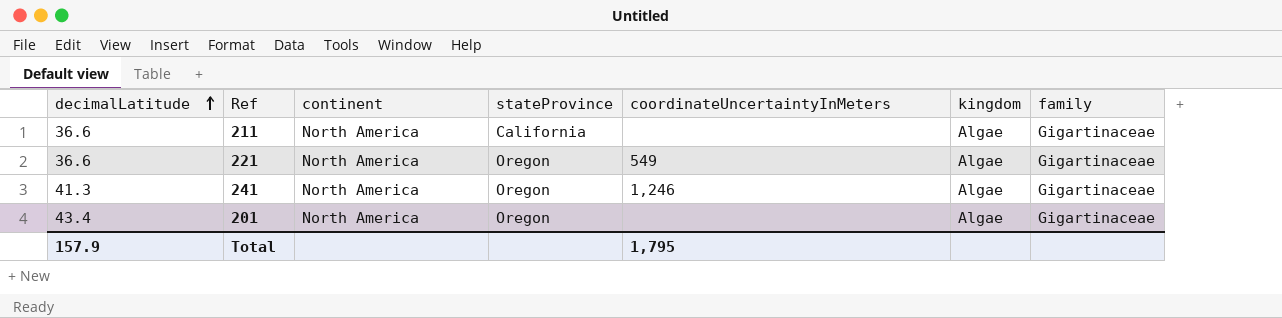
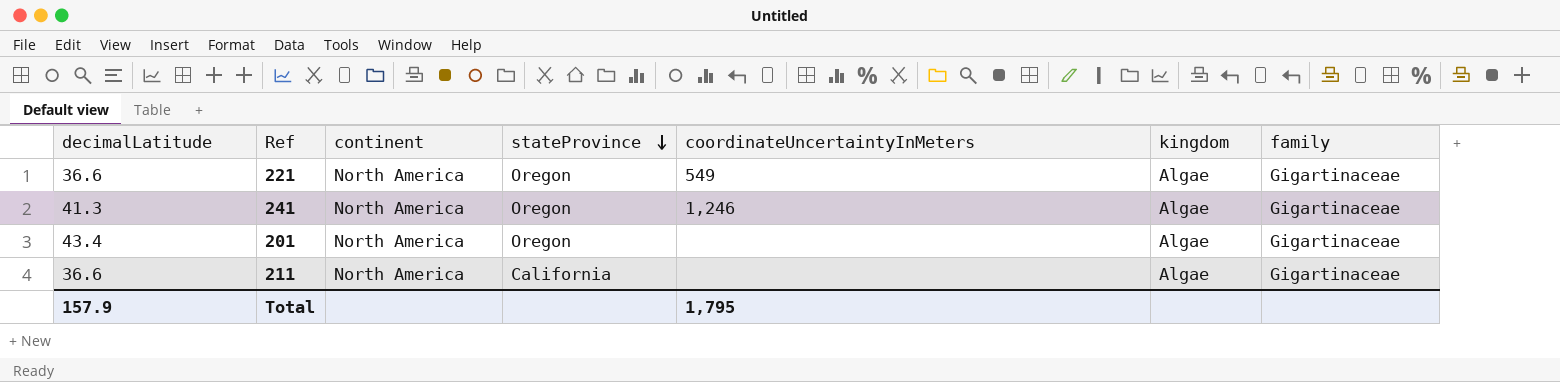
row order: decimalLatitude ascending -> stateProvince descending

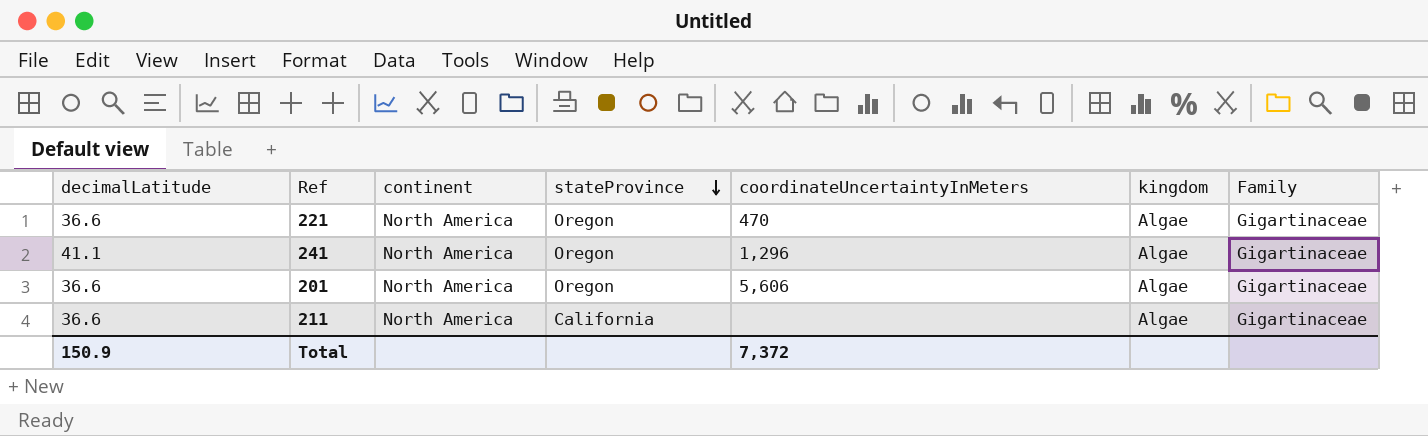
column name: family -> Family
221 | coordinateUncertaintyInMeters: 549 -> 470
241 | decimalLatitude: 41.3 -> 41.1
241 | coordinateUncertaintyInMeters: 1,246 -> 1,296
201 | decimalLatitude: 43.4 -> 36.6
201 | coordinateUncertaintyInMeters: none -> 5,606
Total | decimalLatitude: 157.9 -> 150.9
Total | coordinateUncertaintyInMeters: 1,795 -> 7,372

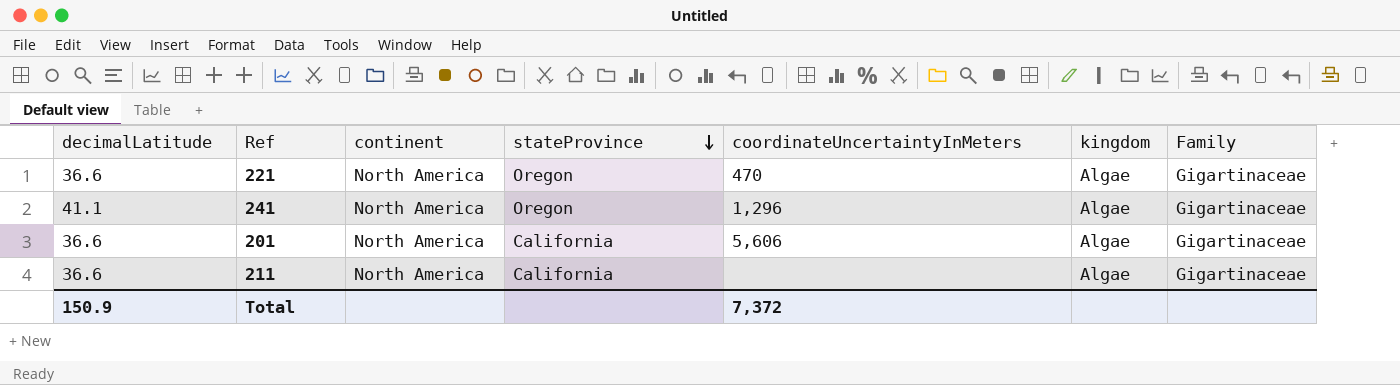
201 | stateProvince: Oregon -> California

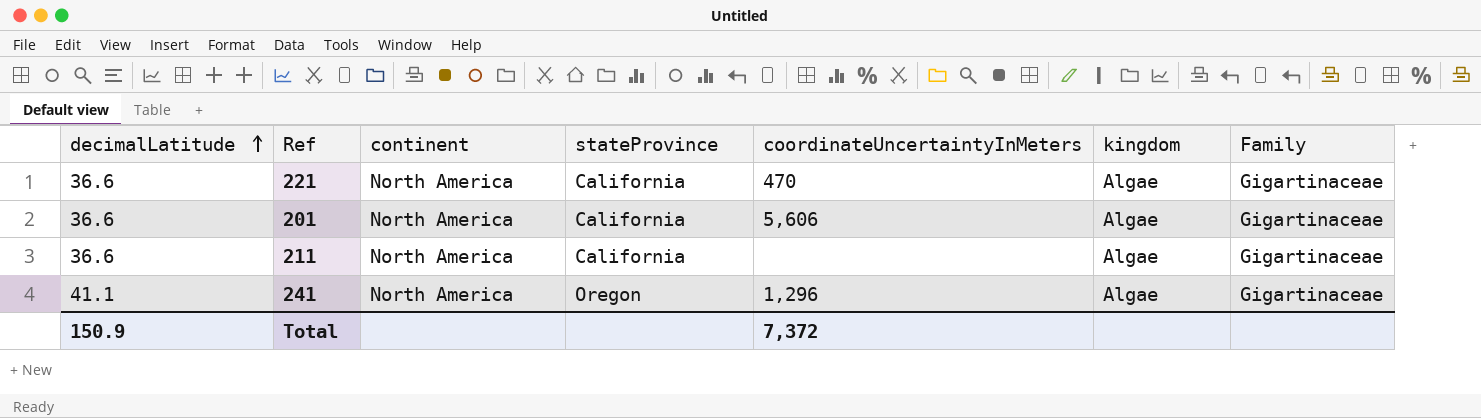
row order: stateProvince descending -> decimalLatitude ascending
221 | stateProvince: Oregon -> California

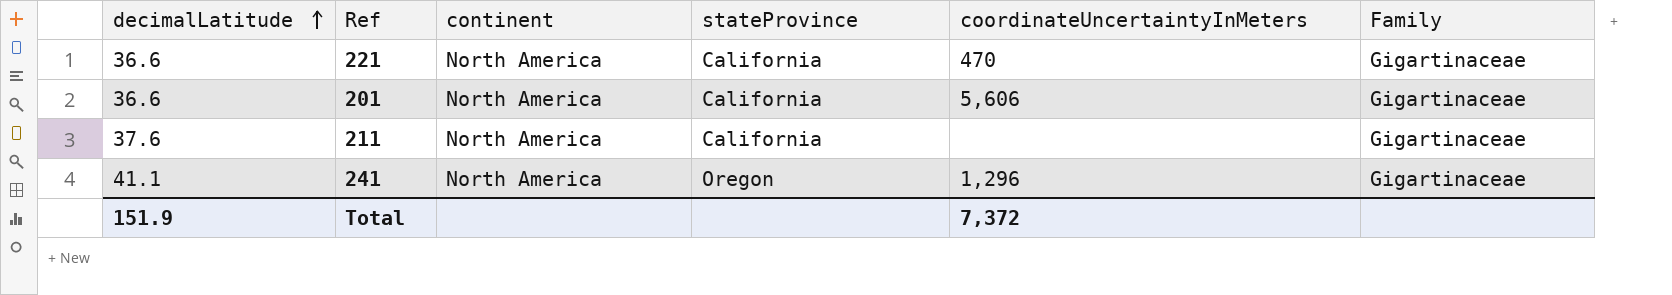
column kingdom | position: 6 -> none
211 | decimalLatitude: 36.6 -> 37.6
Total | decimalLatitude: 150.9 -> 151.9

